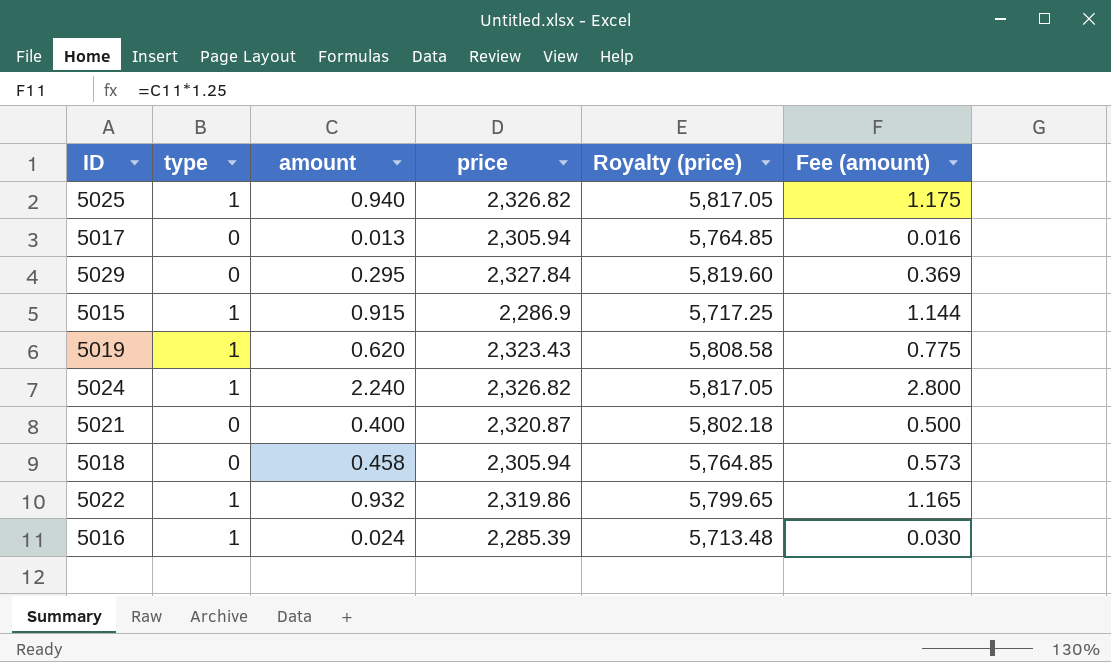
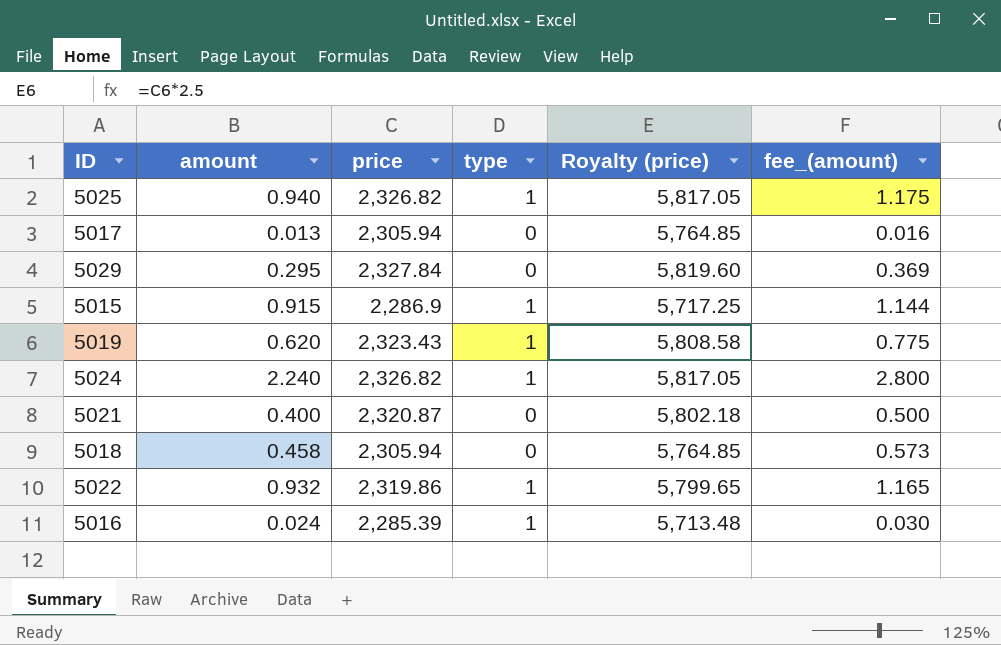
column type | position: 2 -> 4
column name: Fee (amount) -> fee_(amount)

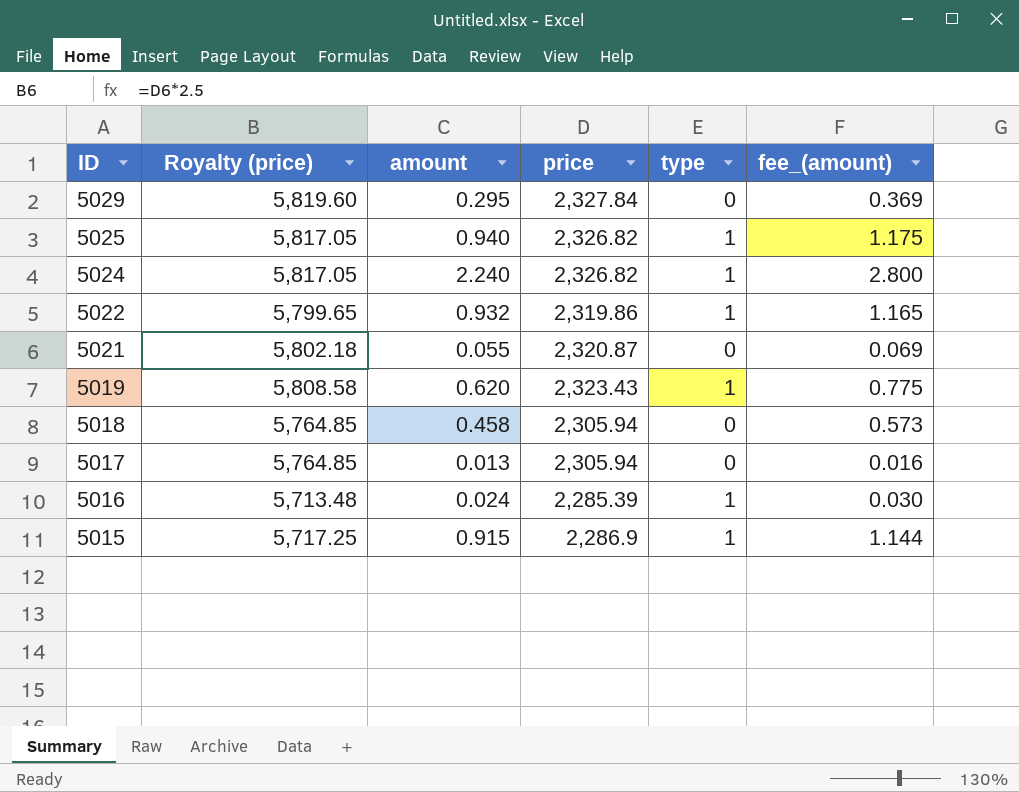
row order: none -> ID descending
column Royalty (price) | position: 5 -> 2
5021 | amount: 0.400 -> 0.055
5021 | fee_(amount): 0.500 -> 0.069

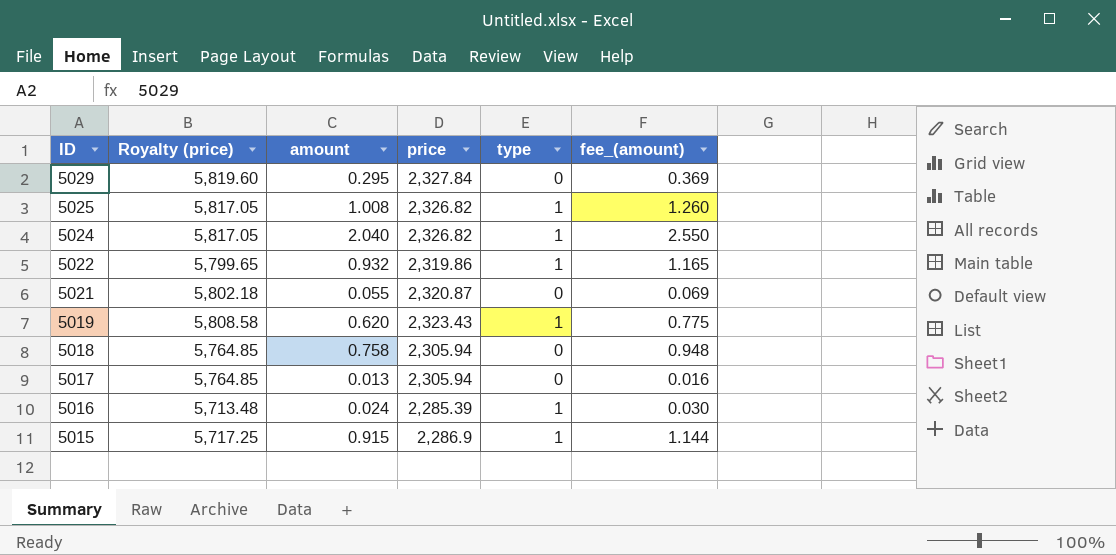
5025 | amount: 0.940 -> 1.008
5025 | fee_(amount): 1.175 -> 1.260
5024 | amount: 2.240 -> 2.040
5024 | fee_(amount): 2.800 -> 2.550
5018 | amount: 0.458 -> 0.758
5018 | fee_(amount): 0.573 -> 0.948

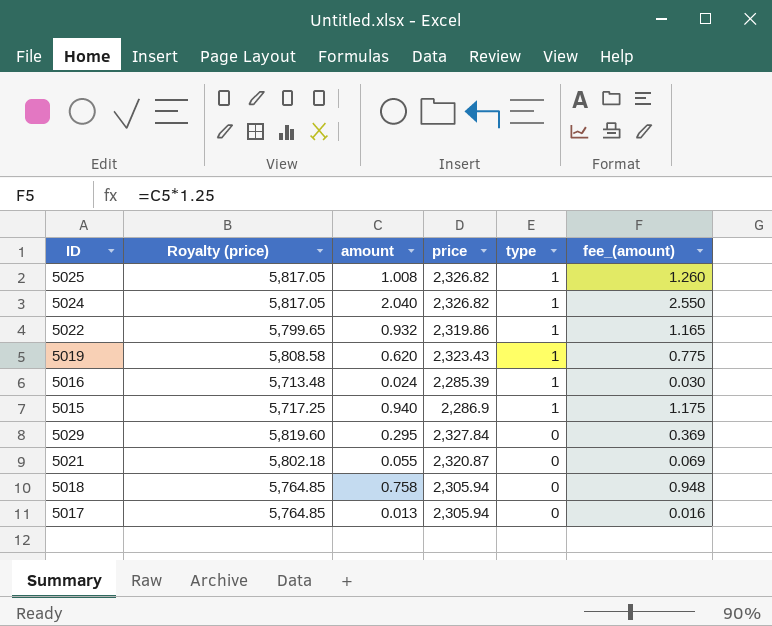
row order: ID descending -> type descending
5015 | amount: 0.915 -> 0.940
5015 | fee_(amount): 1.144 -> 1.175

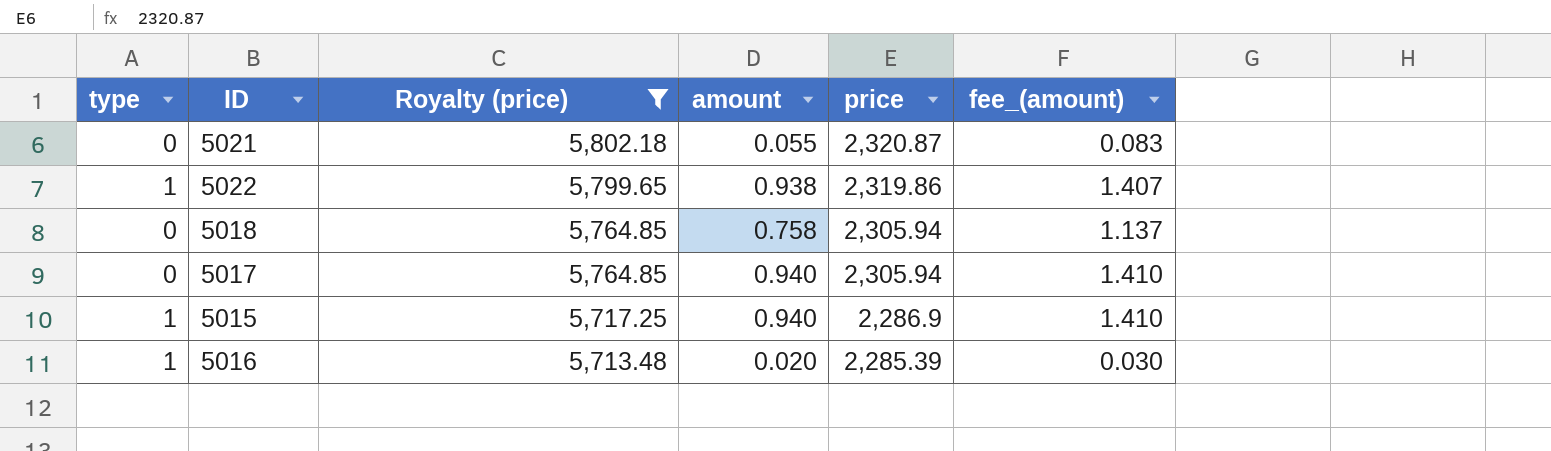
filter: none -> Royalty (price) <= 5,802.18
row order: type descending -> Royalty (price) descending
column type | position: 5 -> 1
column fee_(amount) | formula: [amount] * 1.25 -> [amount] * 1.5
5022 | amount: 0.932 -> 0.938
5017 | amount: 0.013 -> 0.940
5016 | amount: 0.024 -> 0.020

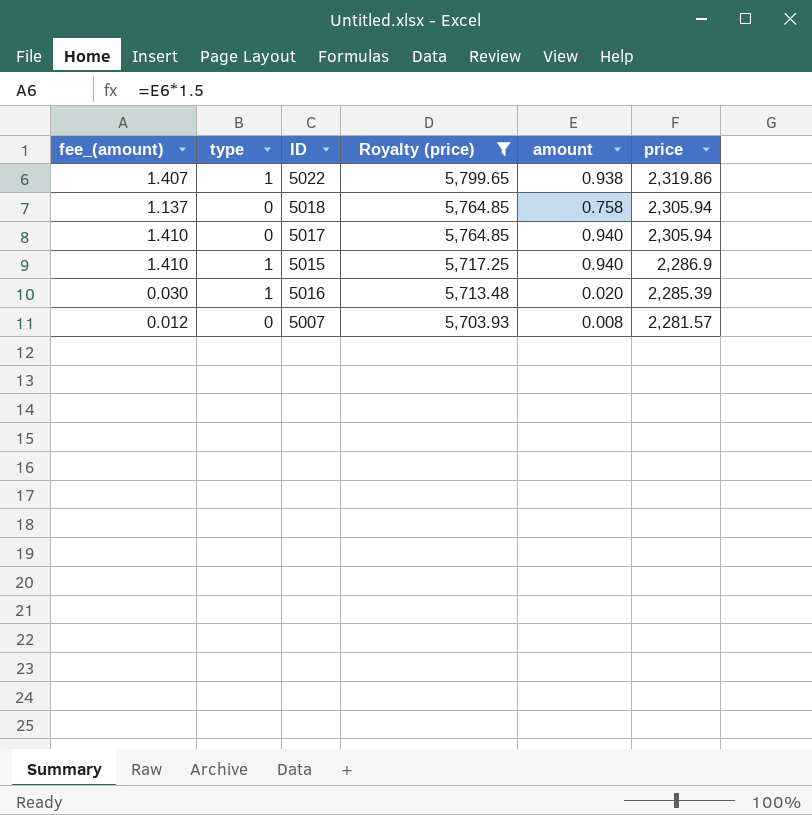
column fee_(amount) | position: 6 -> 1
row 5021: 0 | 5,802.18 | 0.055 | 2,320.87 | 0.083 -> none
row 5007: none -> 0.012 | 0 | 5,703.93 | 0.008 | 2,281.57

